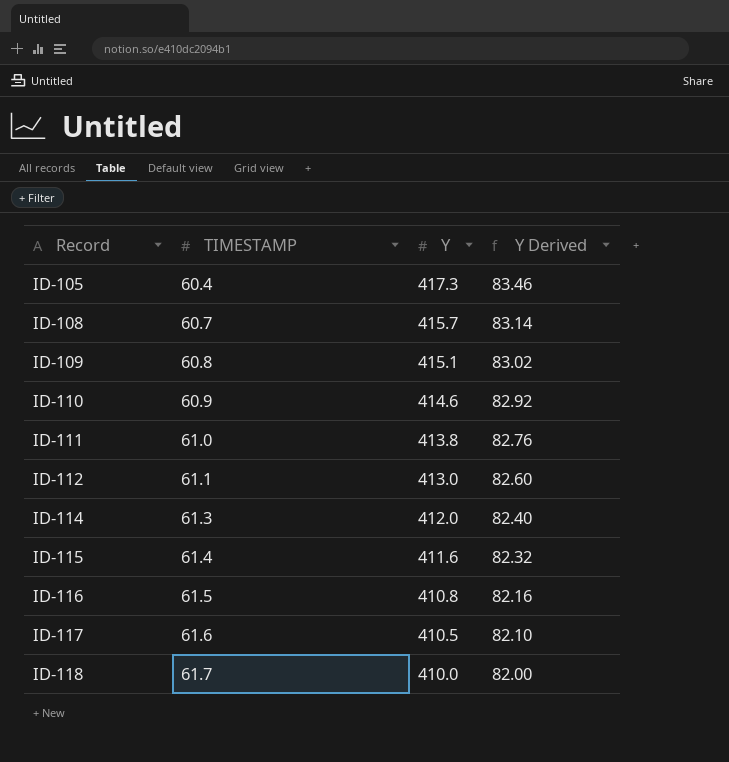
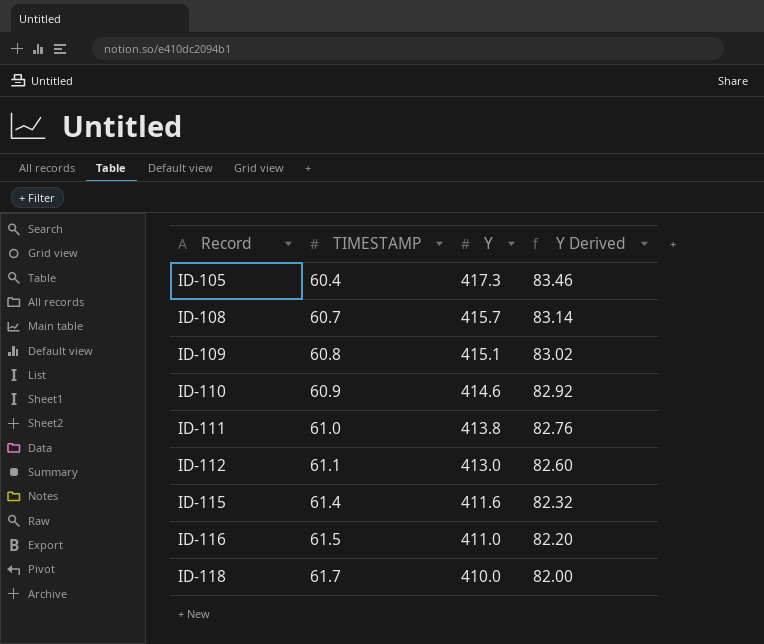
row ID-114: 61.3 | 412.0 | 82.40 -> none
row ID-117: 61.6 | 410.5 | 82.10 -> none
ID-116 | Y: 410.8 -> 411.0
ID-116 | Y Derived: 82.16 -> 82.20

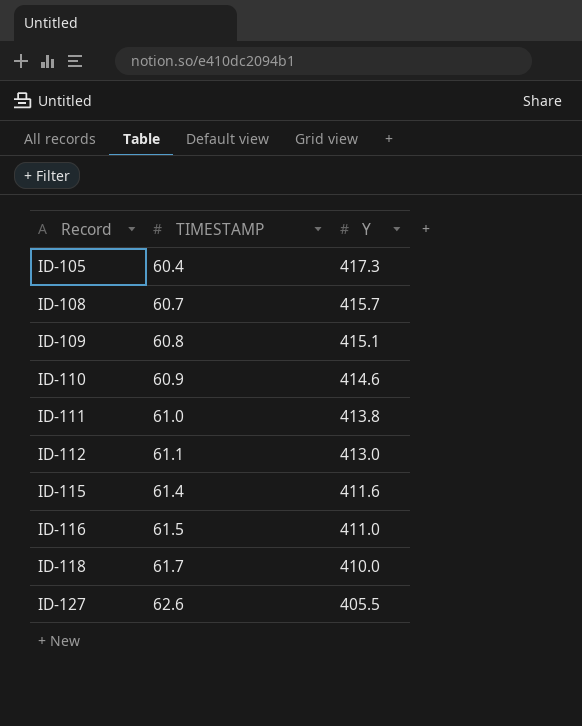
column Y Derived | formula: [Y] * 0.2 -> none
row ID-127: none -> 62.6 | 405.5

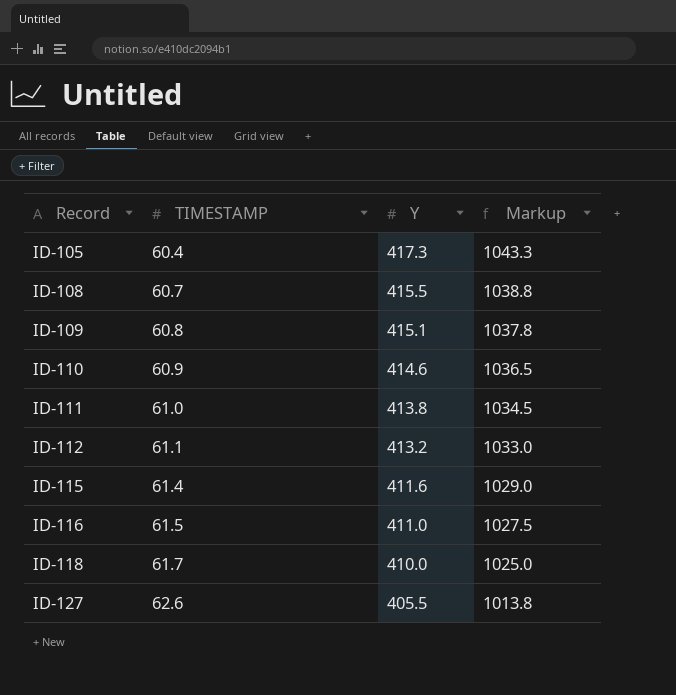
column Markup | formula: none -> [Y] * 2.5
ID-108 | Y: 415.7 -> 415.5
ID-112 | Y: 413.0 -> 413.2

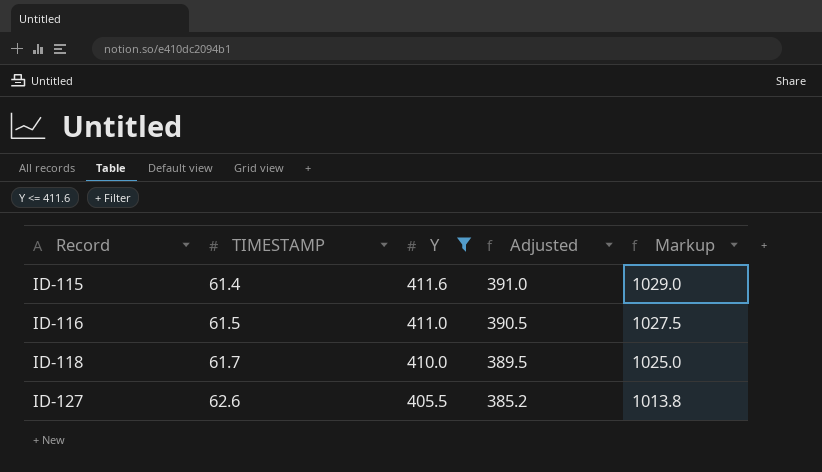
filter: none -> Y <= 411.6
column Adjusted | formula: none -> [Y] * 0.95

